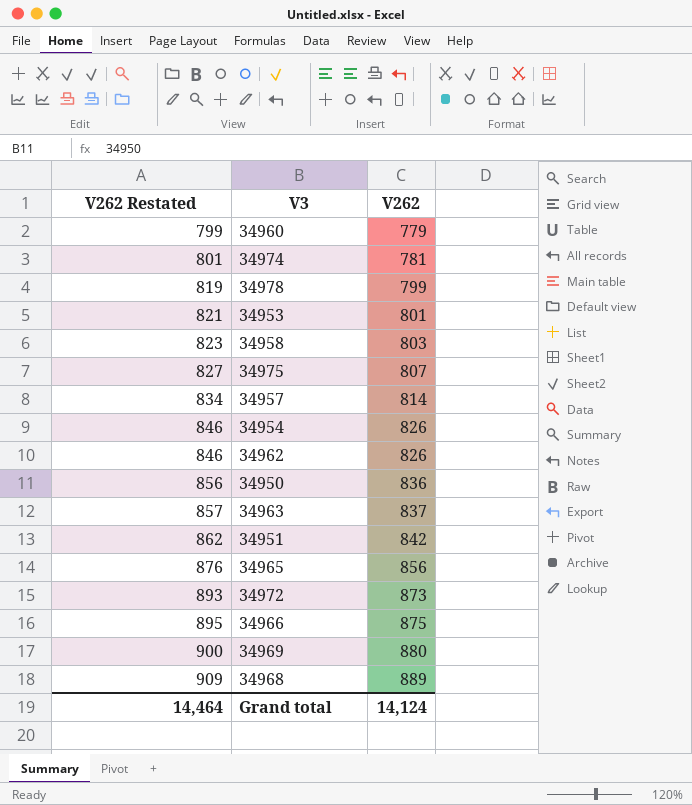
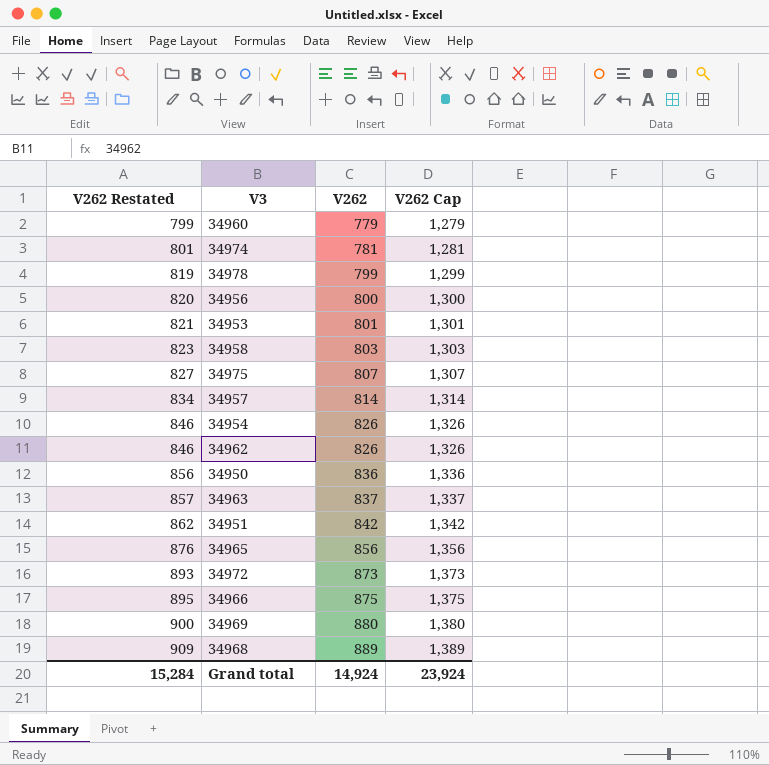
column V262 Cap | formula: none -> [V262] + 500
row 34956: none -> 820 | 800 | 1,300
Grand total | V262 Restated: 14,464 -> 15,284
Grand total | V262: 14,124 -> 14,924

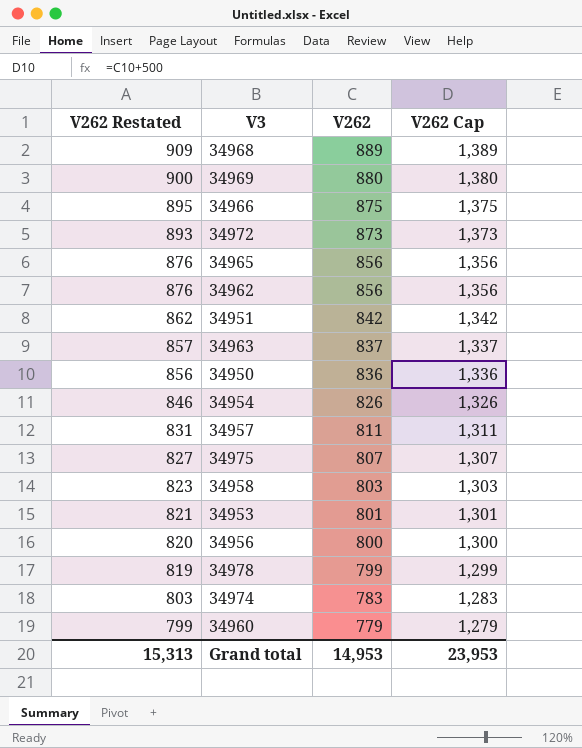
row order: V262 Restated ascending -> V262 Restated descending
34962 | V262 Restated: 846 -> 876
34962 | V262: 826 -> 856
34962 | V262 Cap: 1,326 -> 1,356
34957 | V262 Restated: 834 -> 831
34957 | V262: 814 -> 811
34957 | V262 Cap: 1,314 -> 1,311
34974 | V262 Restated: 801 -> 803
34974 | V262: 781 -> 783
34974 | V262 Cap: 1,281 -> 1,283
Grand total | V262 Restated: 15,284 -> 15,313
Grand total | V262: 14,924 -> 14,953
Grand total | V262 Cap: 23,924 -> 23,953

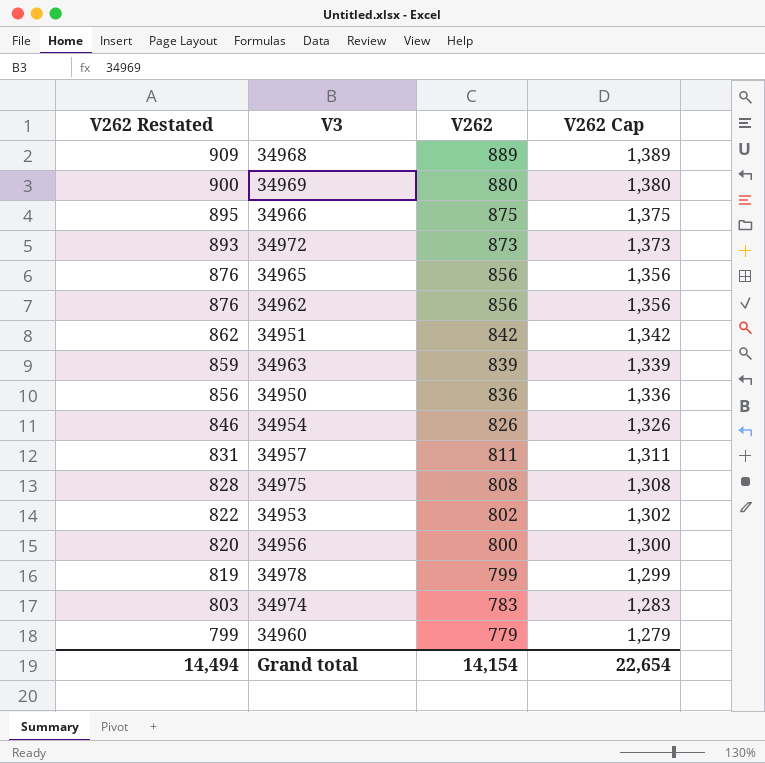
row 34958: 823 | 803 | 1,303 -> none
34963 | V262 Restated: 857 -> 859
34963 | V262: 837 -> 839
34963 | V262 Cap: 1,337 -> 1,339
34975 | V262 Restated: 827 -> 828
34975 | V262: 807 -> 808
34975 | V262 Cap: 1,307 -> 1,308
34953 | V262 Restated: 821 -> 822
34953 | V262: 801 -> 802
34953 | V262 Cap: 1,301 -> 1,302
Grand total | V262 Restated: 15,313 -> 14,494
Grand total | V262: 14,953 -> 14,154
Grand total | V262 Cap: 23,953 -> 22,654

